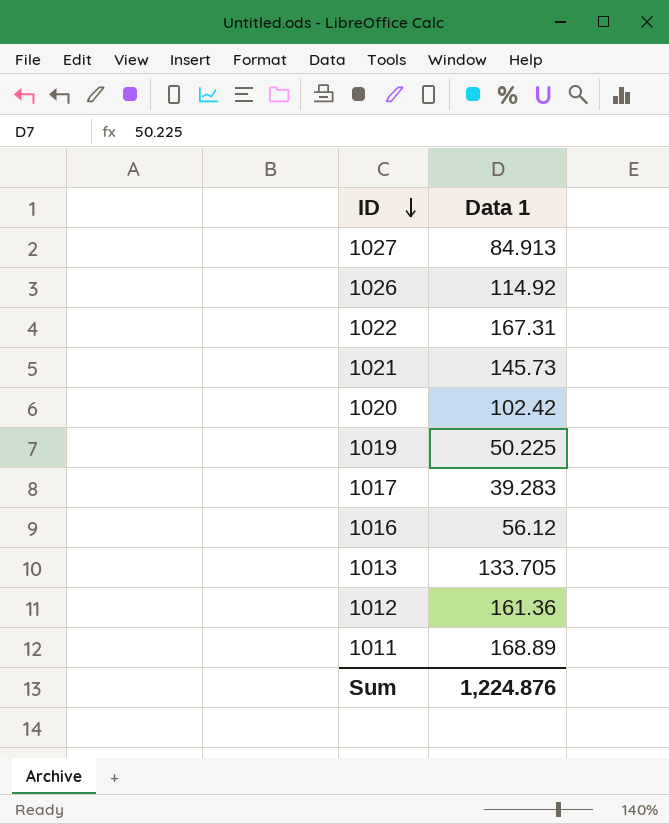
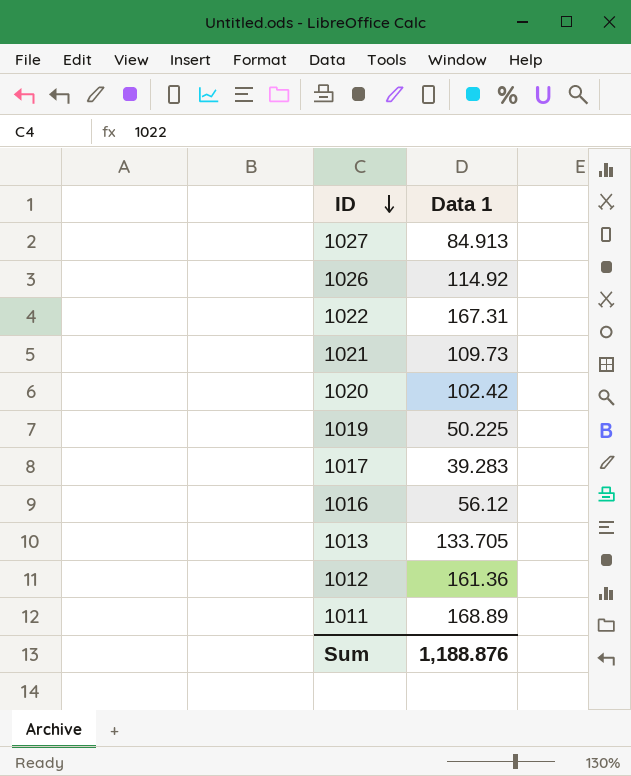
1021 | Data 1: 145.73 -> 109.73
Sum | Data 1: 1,224.876 -> 1,188.876

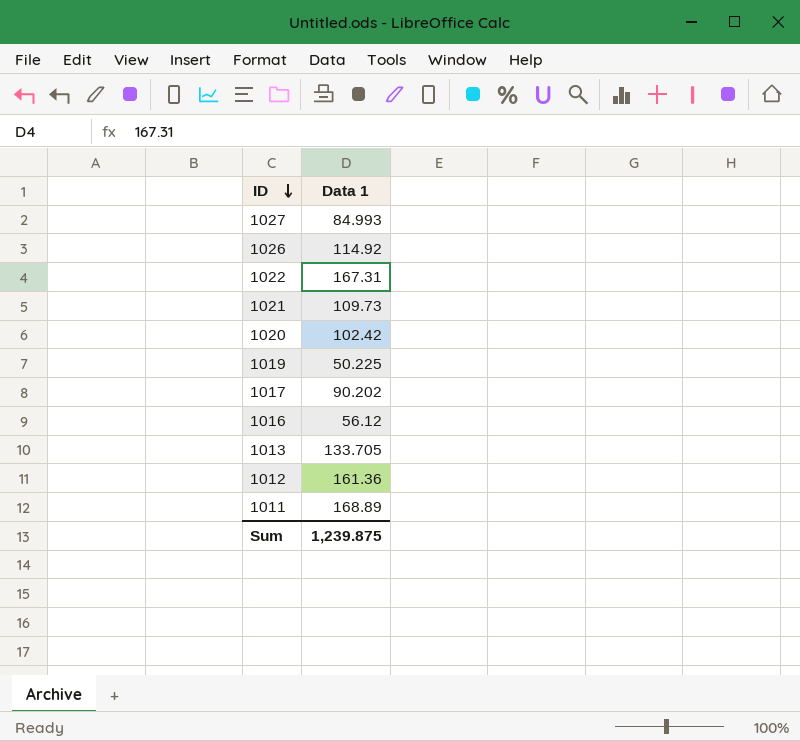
1027 | Data 1: 84.913 -> 84.993
1017 | Data 1: 39.283 -> 90.202
Sum | Data 1: 1,188.876 -> 1,239.875

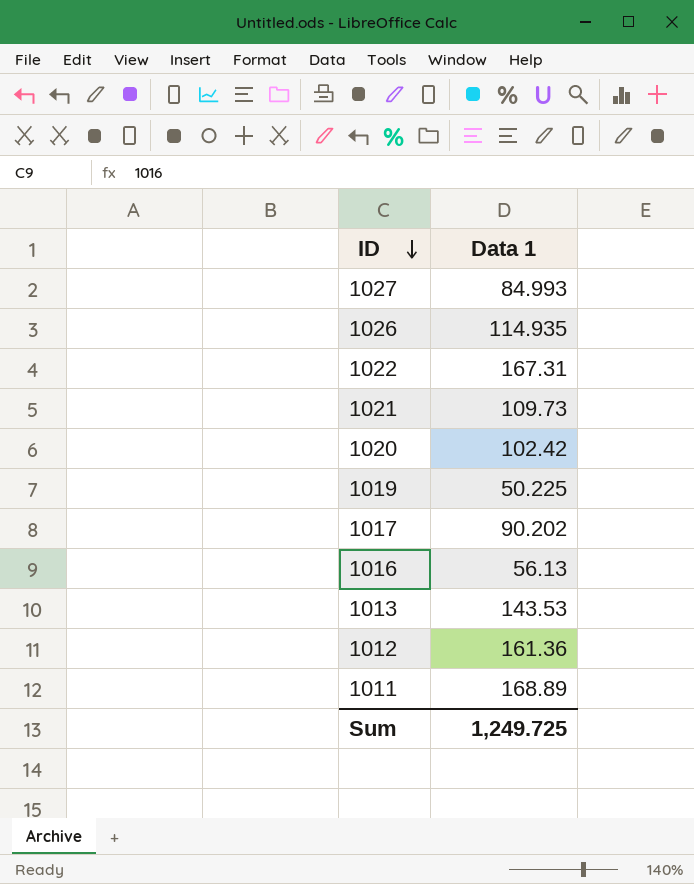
1026 | Data 1: 114.92 -> 114.935
1016 | Data 1: 56.12 -> 56.13
1013 | Data 1: 133.705 -> 143.53
Sum | Data 1: 1,239.875 -> 1,249.725

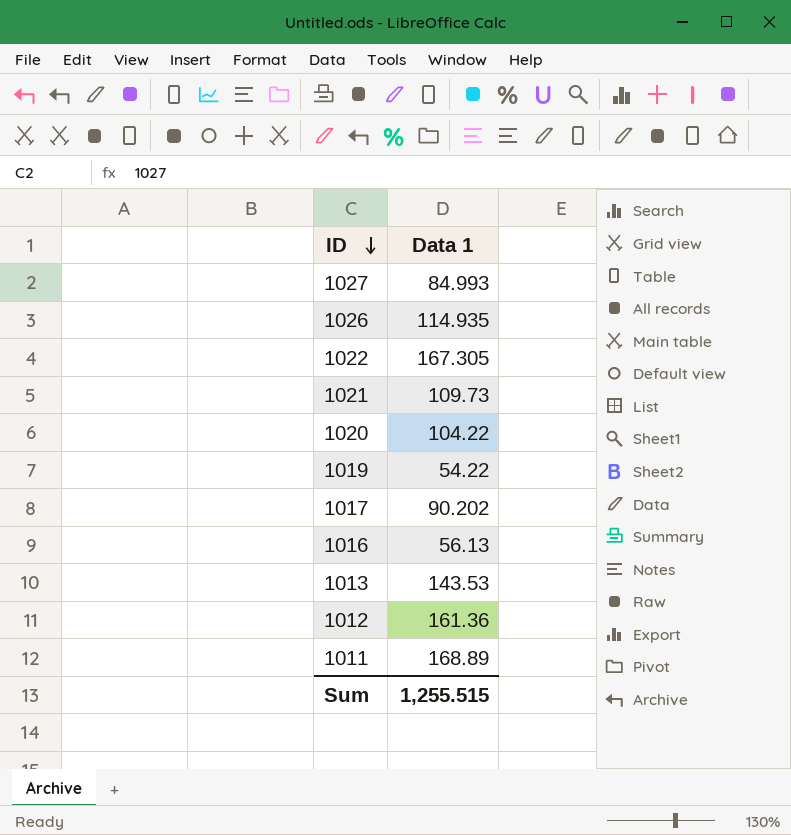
1022 | Data 1: 167.31 -> 167.305
1020 | Data 1: 102.42 -> 104.22
1019 | Data 1: 50.225 -> 54.22
Sum | Data 1: 1,249.725 -> 1,255.515

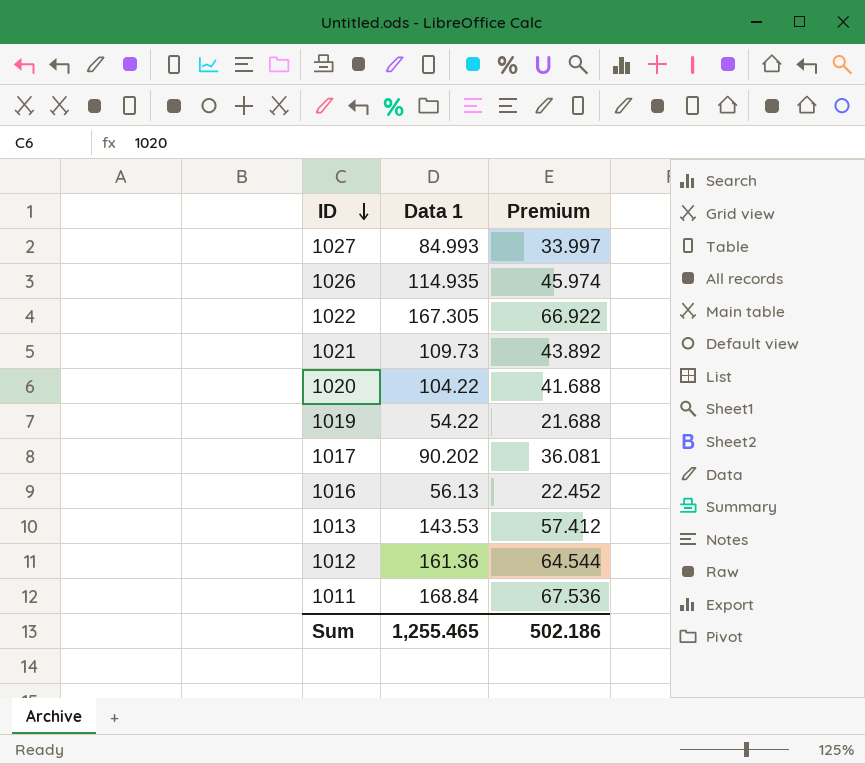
column Premium | formula: none -> [Data 1] * 0.4
1011 | Data 1: 168.89 -> 168.84
Sum | Data 1: 1,255.515 -> 1,255.465

